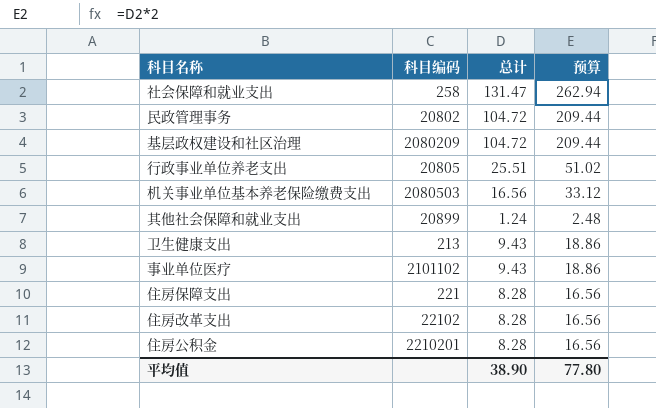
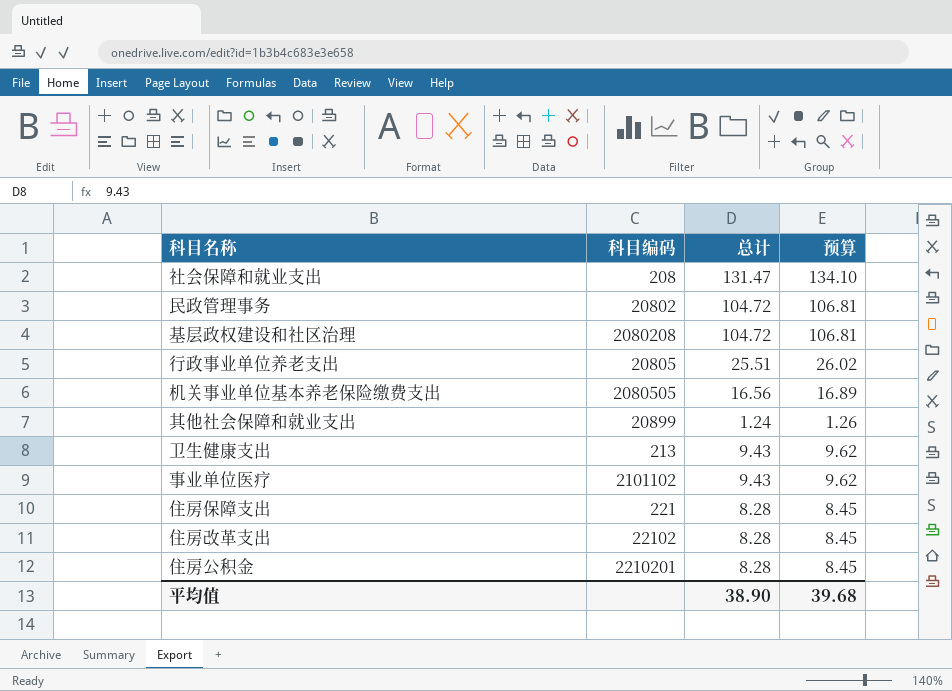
column 预算 | formula: [总计] * 2 -> [总计] * 1.02
社会保障和就业支出 | 科目编码: 258 -> 208
基层政权建设和社区治理 | 科目编码: 2080209 -> 2080208
机关事业单位基本养老保险缴费支出 | 科目编码: 2080503 -> 2080505
平均值 | 预算: 77.80 -> 39.68

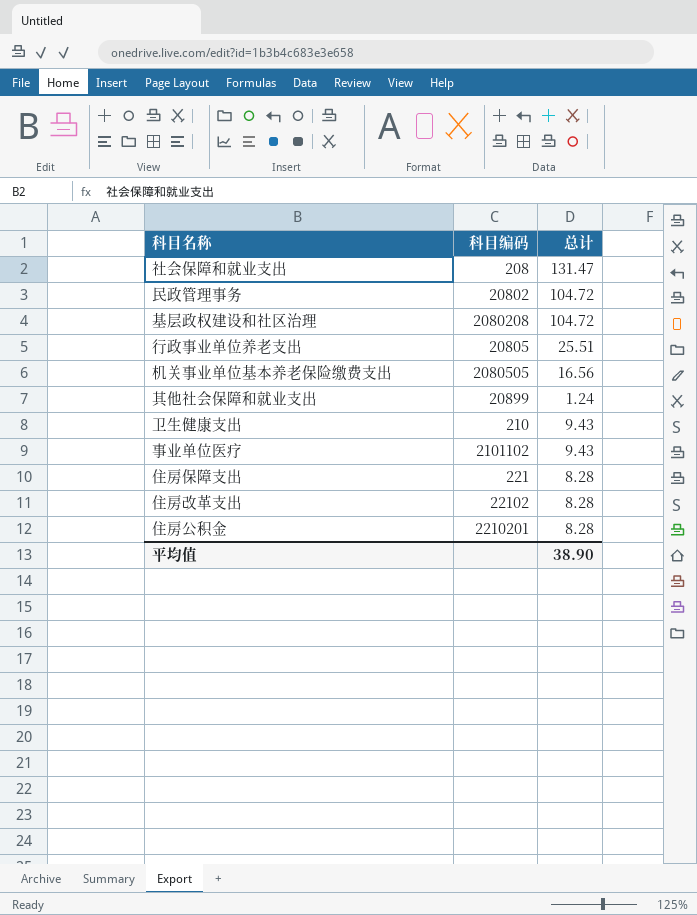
column 预算 | formula: [总计] * 1.02 -> none
卫生健康支出 | 科目编码: 213 -> 210

